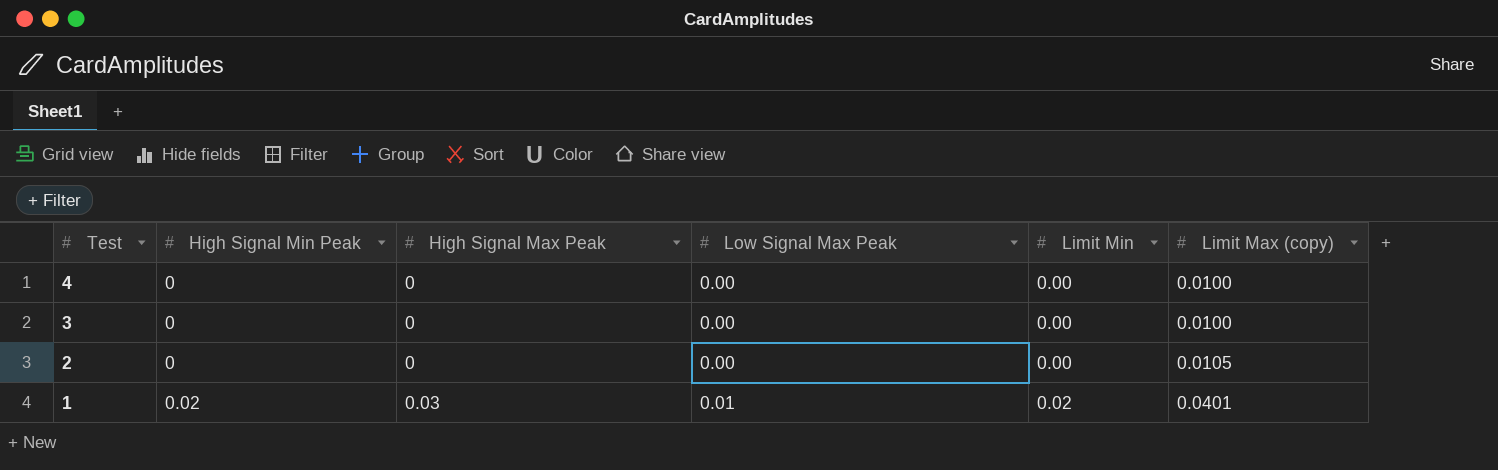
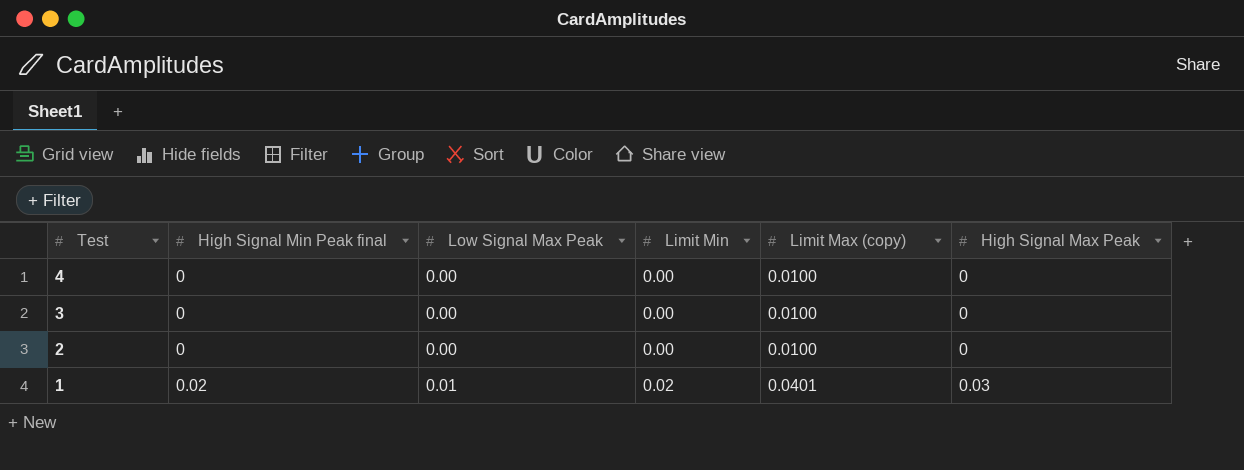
column name: High Signal Min Peak -> High Signal Min Peak final
column High Signal Max Peak | position: 3 -> 6
2 | Limit Max (copy): 0.0105 -> 0.0100

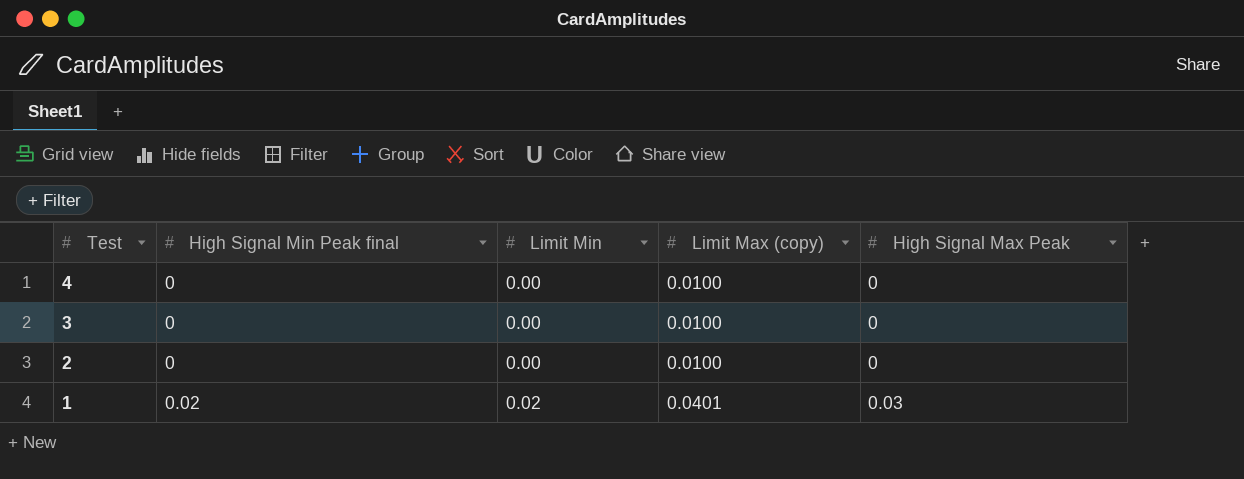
column Low Signal Max Peak | position: 3 -> none

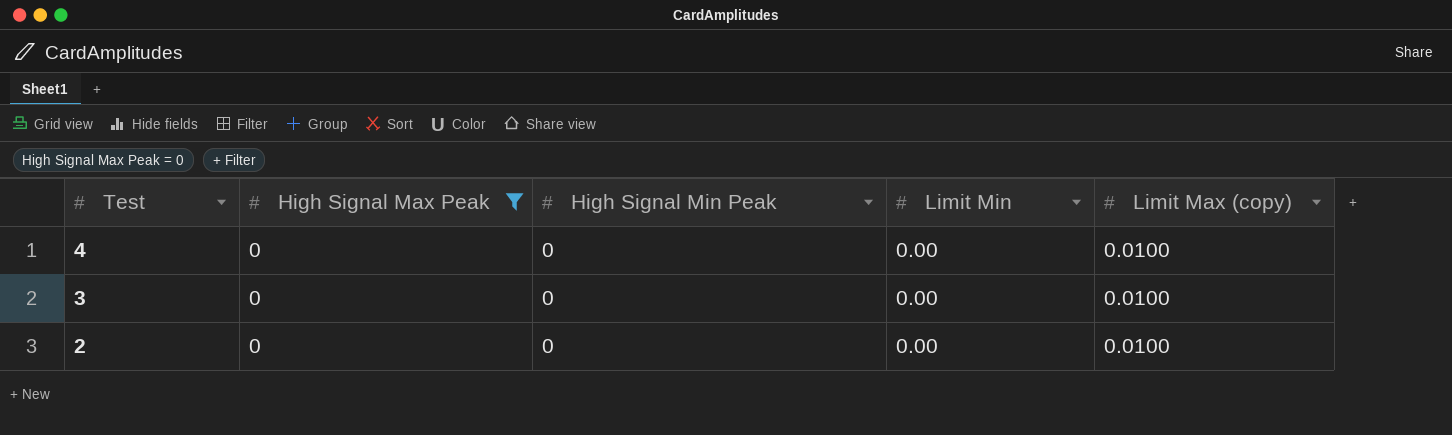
filter: none -> High Signal Max Peak = 0
column High Signal Max Peak | position: 5 -> 2
column name: High Signal Min Peak final -> High Signal Min Peak

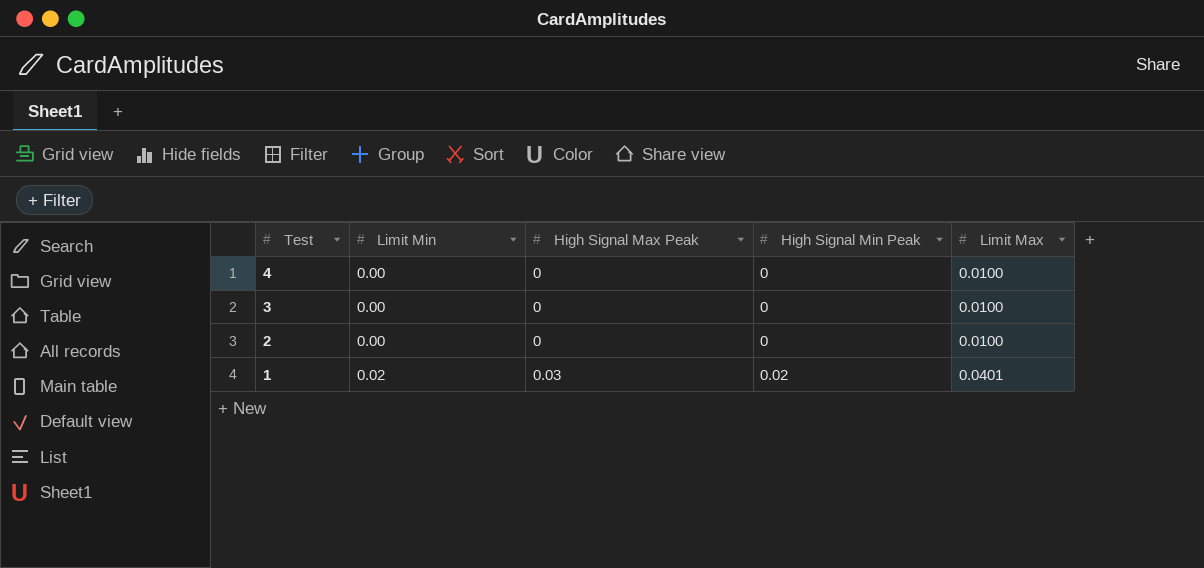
filter: High Signal Max Peak = 0 -> none
column Limit Min | position: 4 -> 2
column name: Limit Max (copy) -> Limit Max

